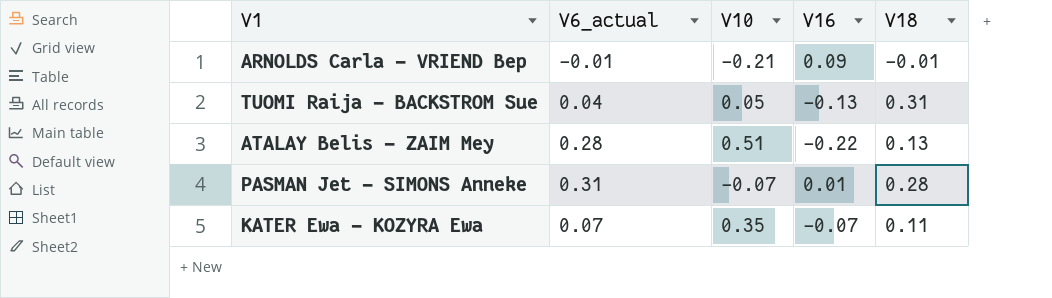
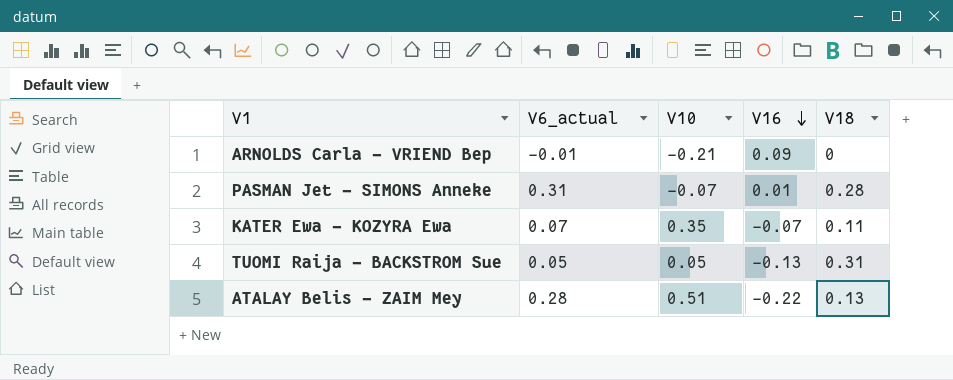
row order: none -> V16 descending
ARNOLDS Carla - VRIEND Bep | V18: -0.01 -> 0
TUOMI Raija - BACKSTROM Sue | V6_actual: 0.04 -> 0.05

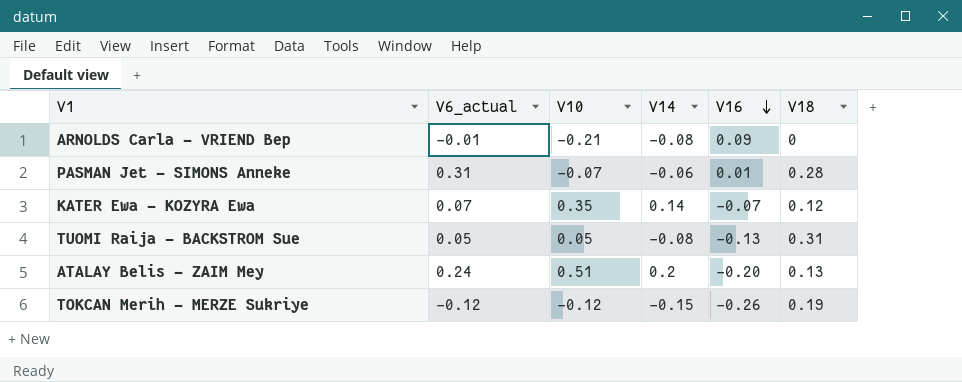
column V14 | position: none -> 4
KATER Ewa - KOZYRA Ewa | V18: 0.11 -> 0.12
ATALAY Belis - ZAIM Mey | V6_actual: 0.28 -> 0.24
ATALAY Belis - ZAIM Mey | V16: -0.22 -> -0.20
row TOKCAN Merih - MERZE Sukriye: none -> -0.12 | -0.12 | -0.15 | -0.26 | 0.19

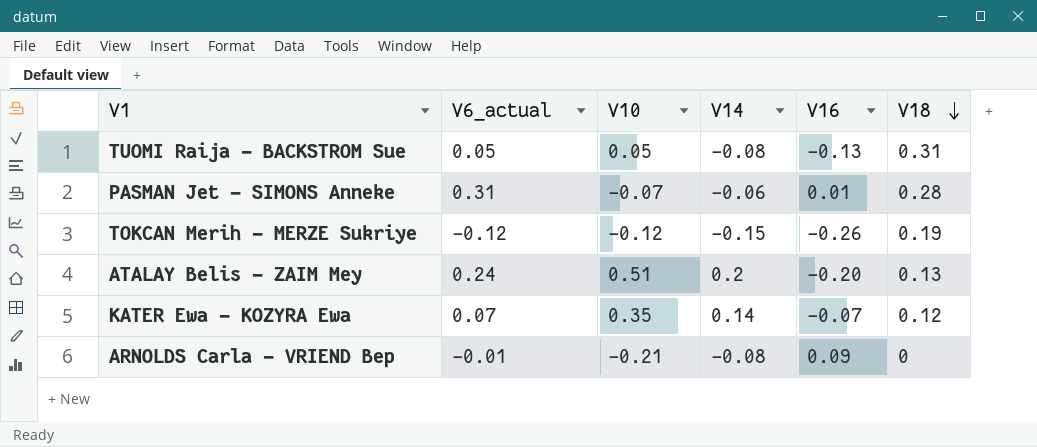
row order: V16 descending -> V18 descending

